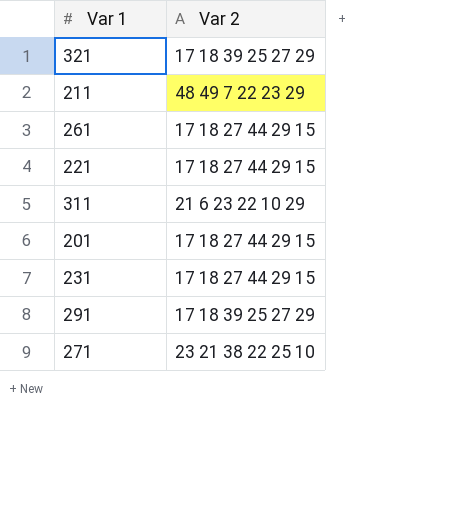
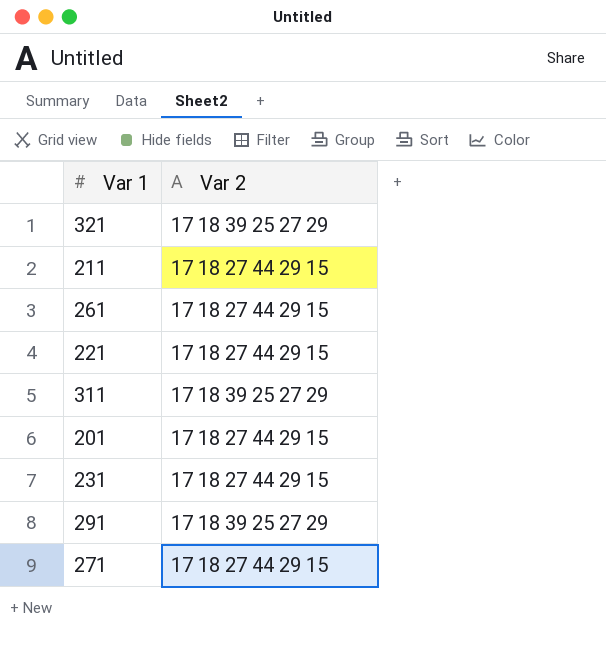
211 | Var 2: 48 49 7 22 23 29 -> 17 18 27 44 29 15
311 | Var 2: 21 6 23 22 10 29 -> 17 18 39 25 27 29
271 | Var 2: 23 21 38 22 25 10 -> 17 18 27 44 29 15

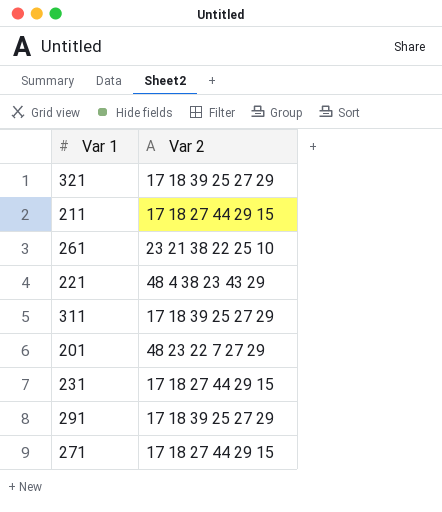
261 | Var 2: 17 18 27 44 29 15 -> 23 21 38 22 25 10
221 | Var 2: 17 18 27 44 29 15 -> 48 4 38 23 43 29
201 | Var 2: 17 18 27 44 29 15 -> 48 23 22 7 27 29

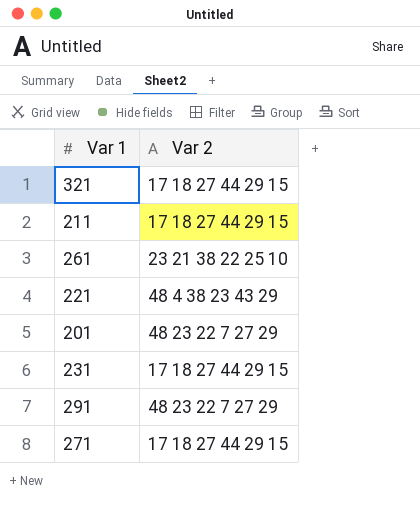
row 311: 17 18 39 25 27 29 -> none
321 | Var 2: 17 18 39 25 27 29 -> 17 18 27 44 29 15
291 | Var 2: 17 18 39 25 27 29 -> 48 23 22 7 27 29

